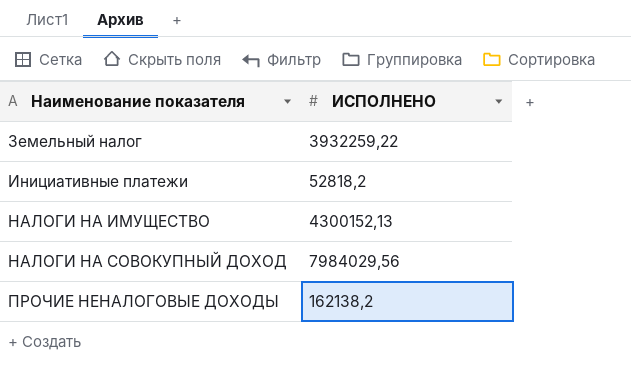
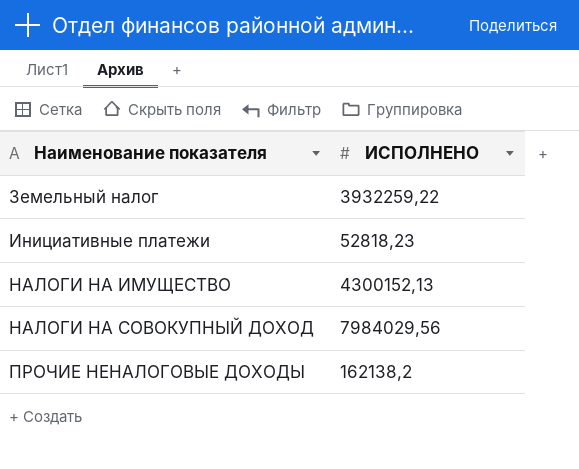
Инициативные платежи | ИСПОЛНЕНО: 52818,2 -> 52818,23

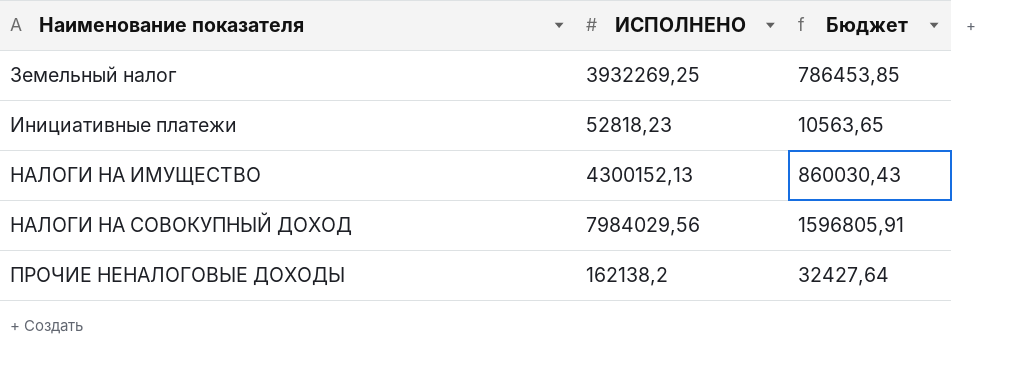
column Бюджет | formula: none -> [ИСПОЛНЕНО] * 0,2
Земельный налог | ИСПОЛНЕНО: 3932259,22 -> 3932269,25

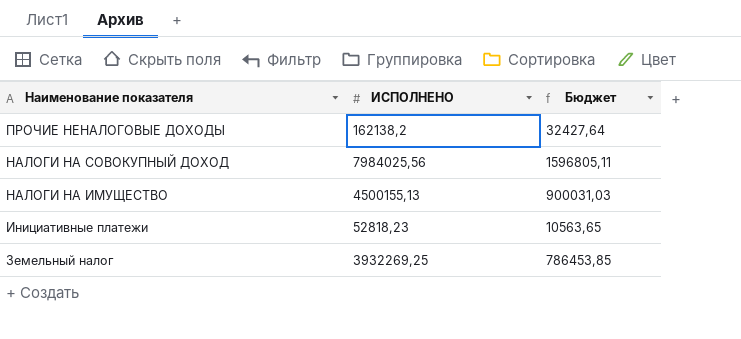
row order: Наименование показателя ascending -> Наименование показателя descending
НАЛОГИ НА СОВОКУПНЫЙ ДОХОД | ИСПОЛНЕНО: 7984029,56 -> 7984025,56
НАЛОГИ НА СОВОКУПНЫЙ ДОХОД | Бюджет: 1596805,91 -> 1596805,11
НАЛОГИ НА ИМУЩЕСТВО | ИСПОЛНЕНО: 4300152,13 -> 4500155,13
НАЛОГИ НА ИМУЩЕСТВО | Бюджет: 860030,43 -> 900031,03

